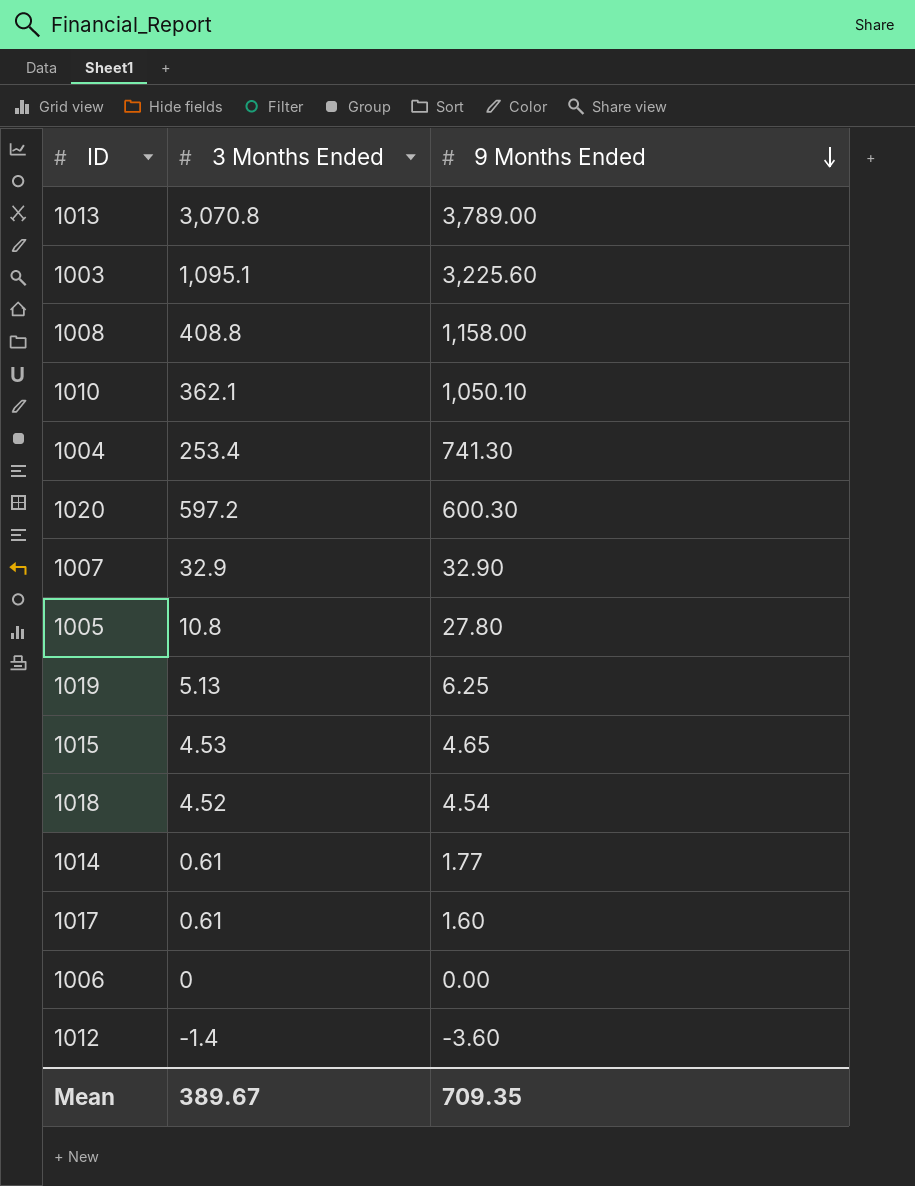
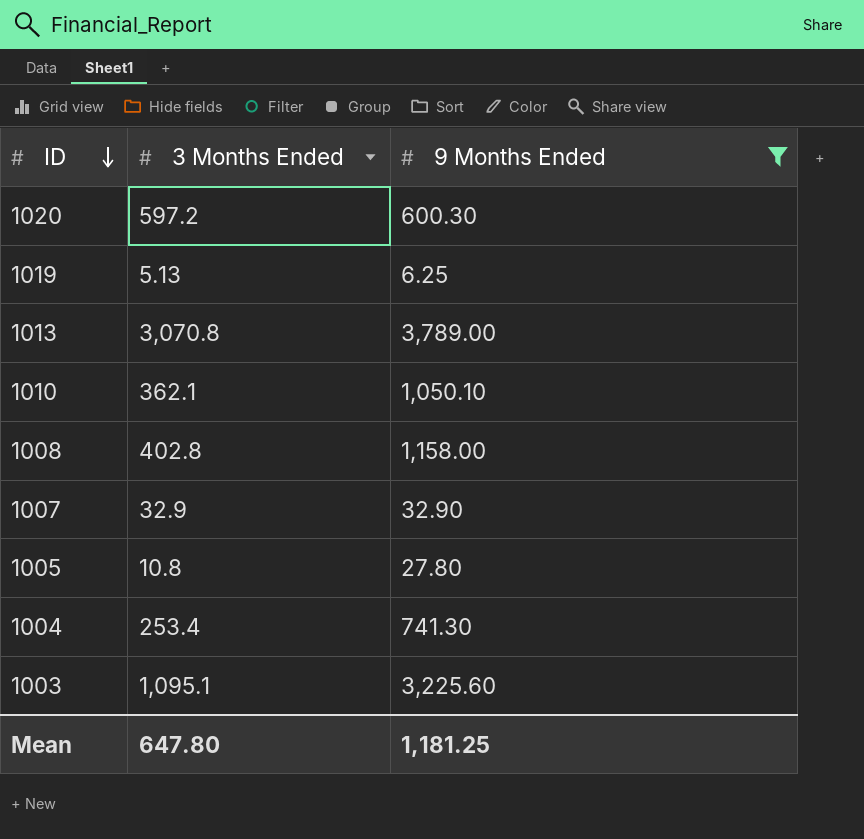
filter: none -> 9 Months Ended >= 6.25
row order: 9 Months Ended descending -> ID descending
1008 | 3 Months Ended: 408.8 -> 402.8
Mean | 3 Months Ended: 389.67 -> 647.80
Mean | 9 Months Ended: 709.35 -> 1,181.25

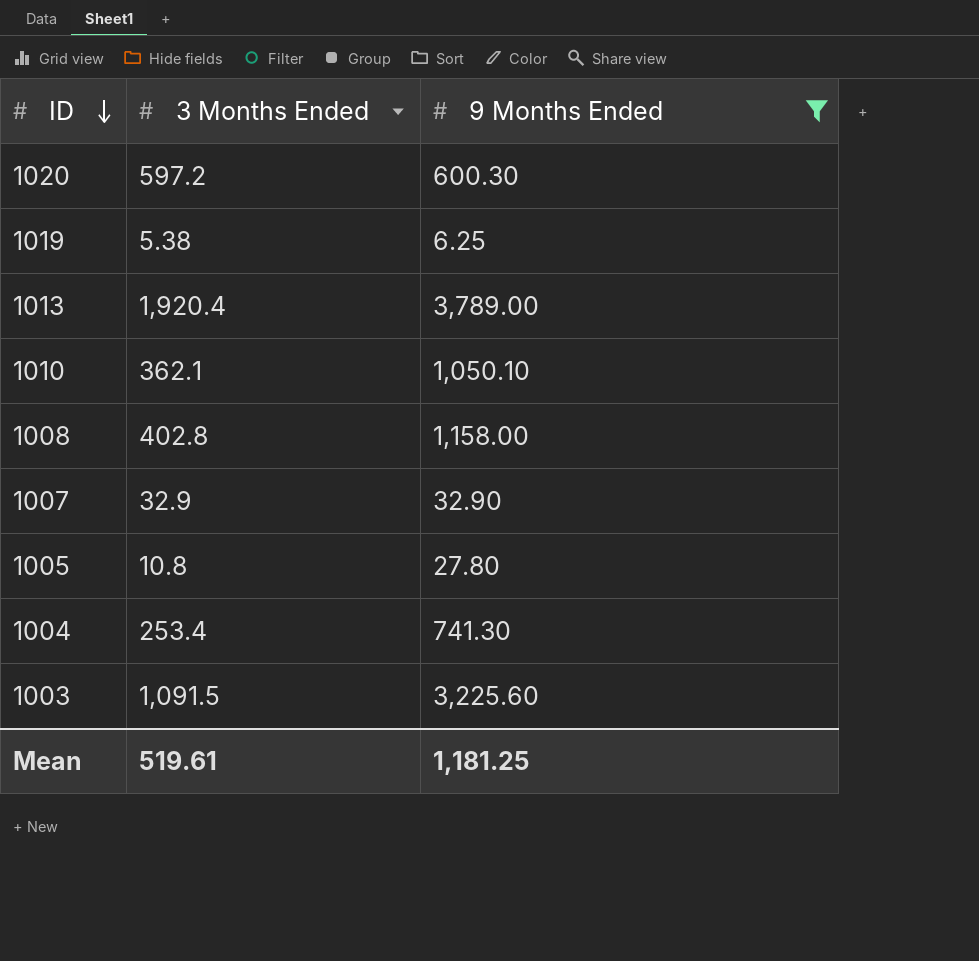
1019 | 3 Months Ended: 5.13 -> 5.38
1013 | 3 Months Ended: 3,070.8 -> 1,920.4
1003 | 3 Months Ended: 1,095.1 -> 1,091.5
Mean | 3 Months Ended: 647.80 -> 519.61

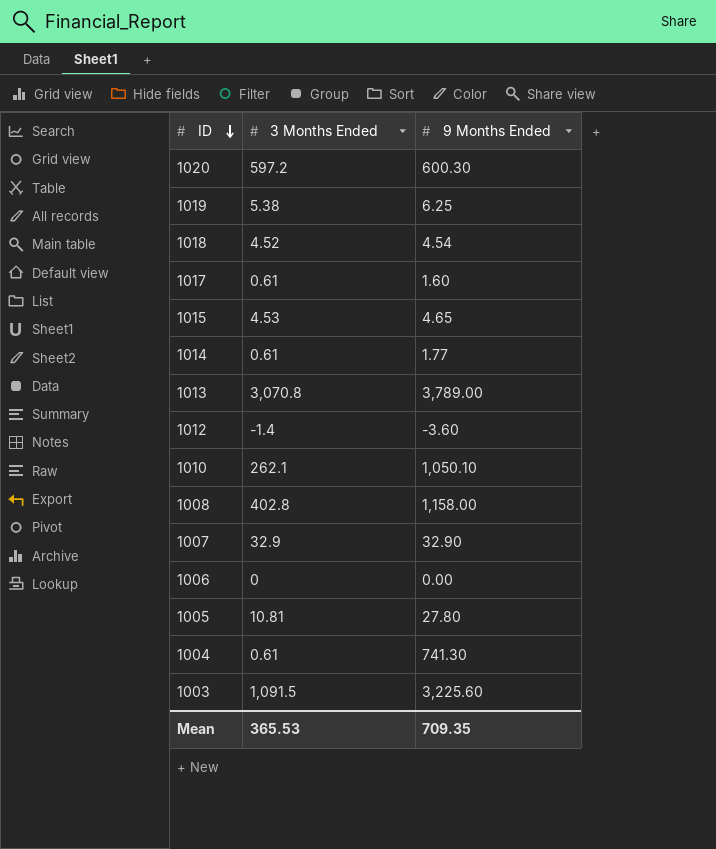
filter: 9 Months Ended >= 6.25 -> none
1013 | 3 Months Ended: 1,920.4 -> 3,070.8
1010 | 3 Months Ended: 362.1 -> 262.1
1005 | 3 Months Ended: 10.8 -> 10.81
1004 | 3 Months Ended: 253.4 -> 0.61
Mean | 3 Months Ended: 519.61 -> 365.53
Mean | 9 Months Ended: 1,181.25 -> 709.35

